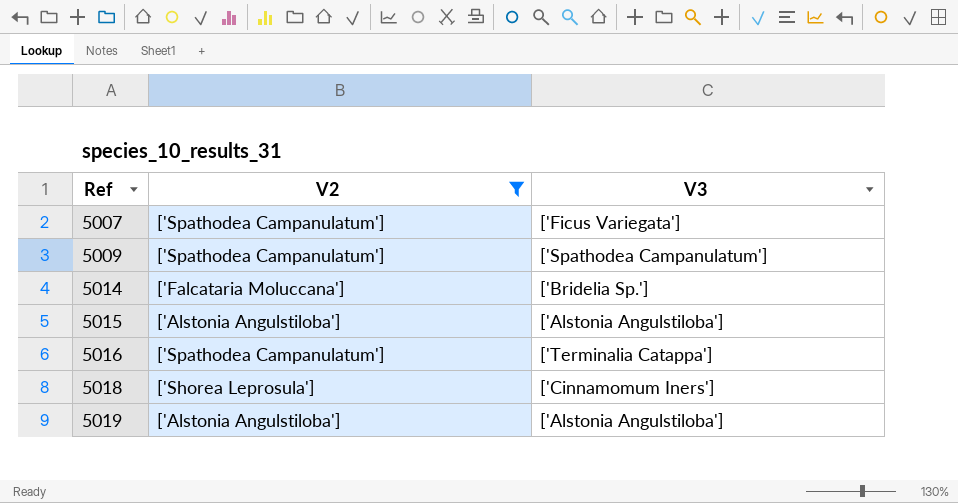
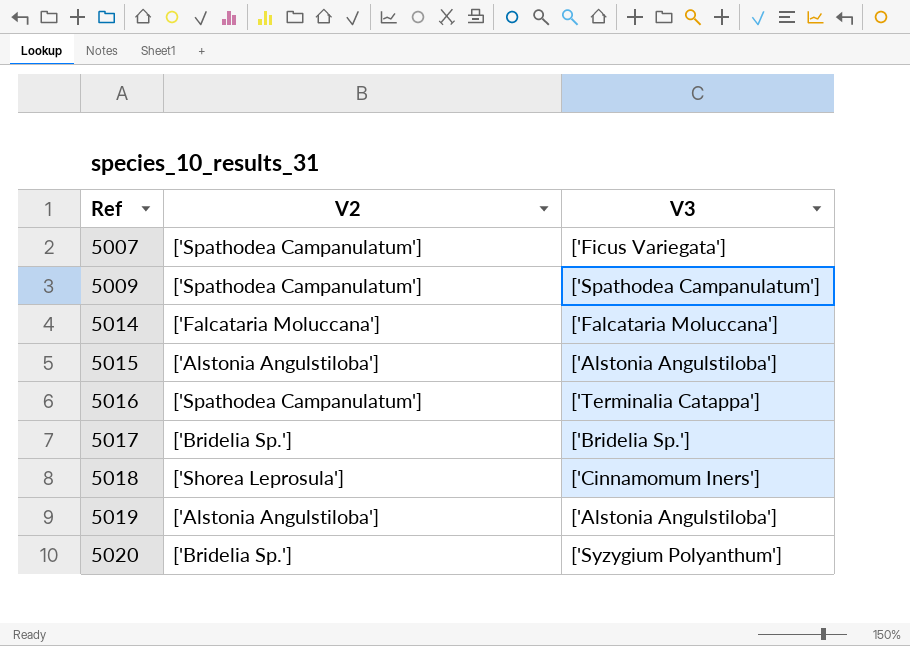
filter: V2 != ['Bridelia Sp.'] -> none
5014 | V3: ['Bridelia Sp.'] -> ['Falcataria Moluccana']

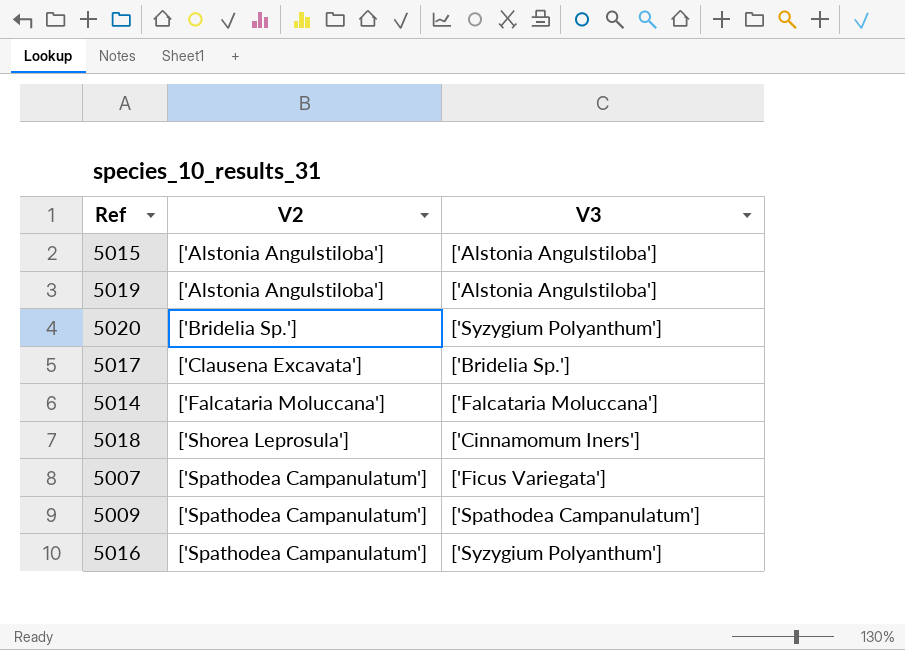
row order: Ref ascending -> V2 ascending
5017 | V2: ['Bridelia Sp.'] -> ['Clausena Excavata']
5016 | V3: ['Terminalia Catappa'] -> ['Syzygium Polyanthum']

